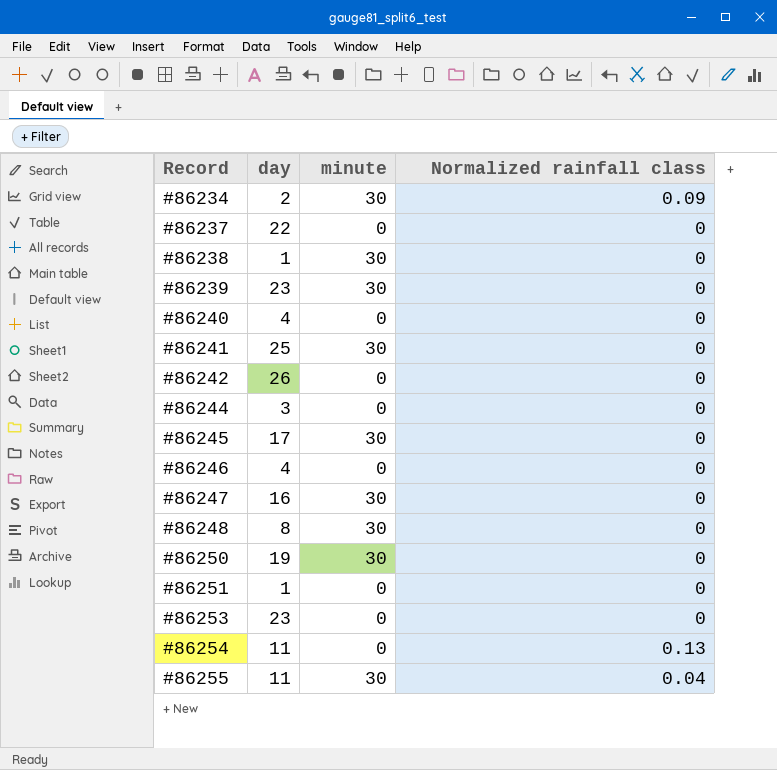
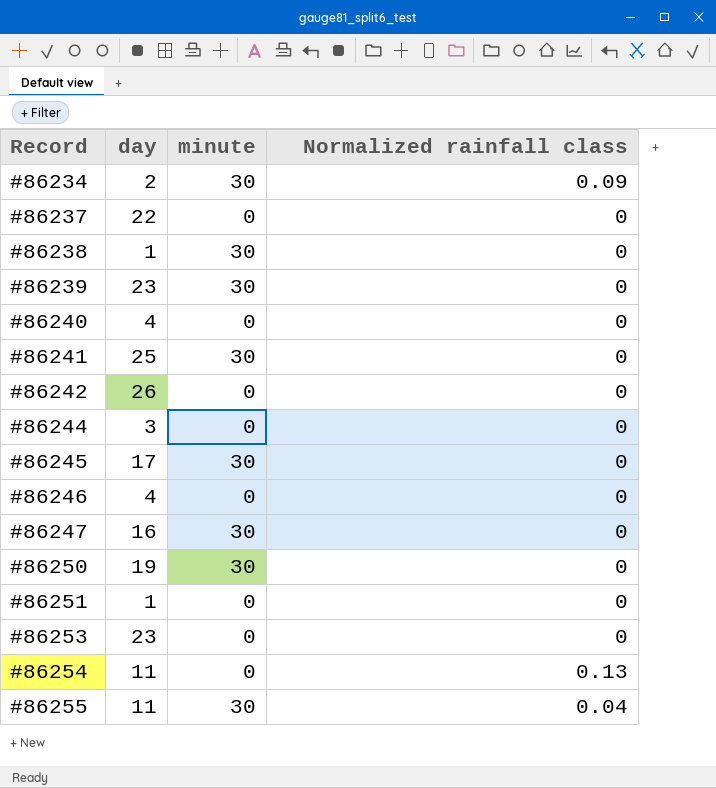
row #86248: 8 | 30 | 0 -> none

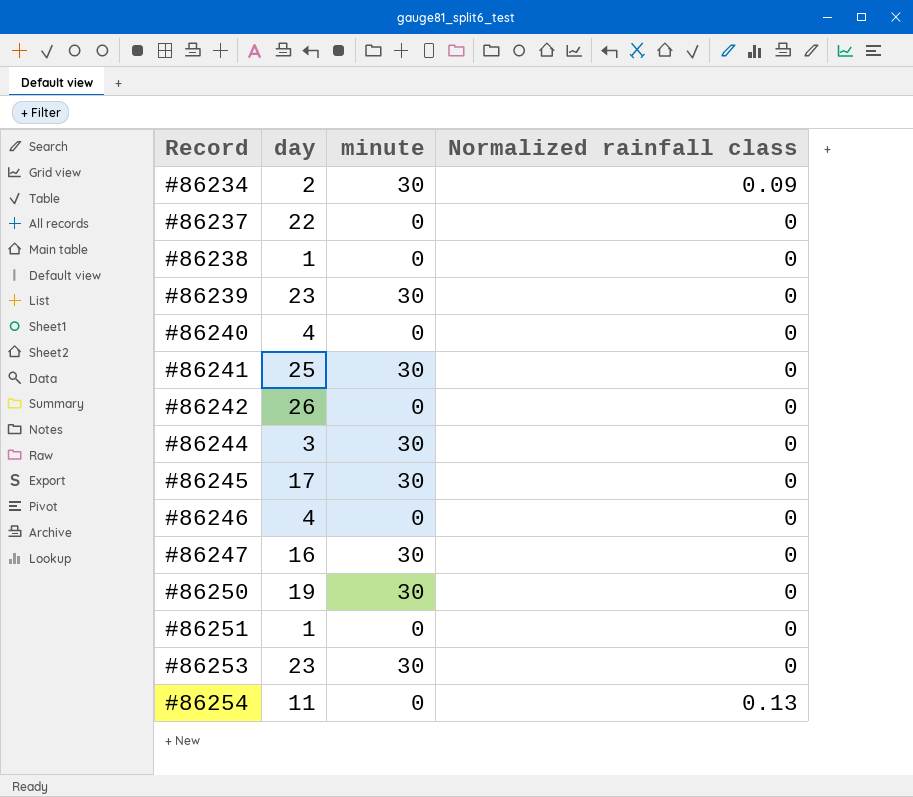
row #86255: 11 | 30 | 0.04 -> none
#86238 | minute: 30 -> 0
#86244 | minute: 0 -> 30
#86253 | minute: 0 -> 30

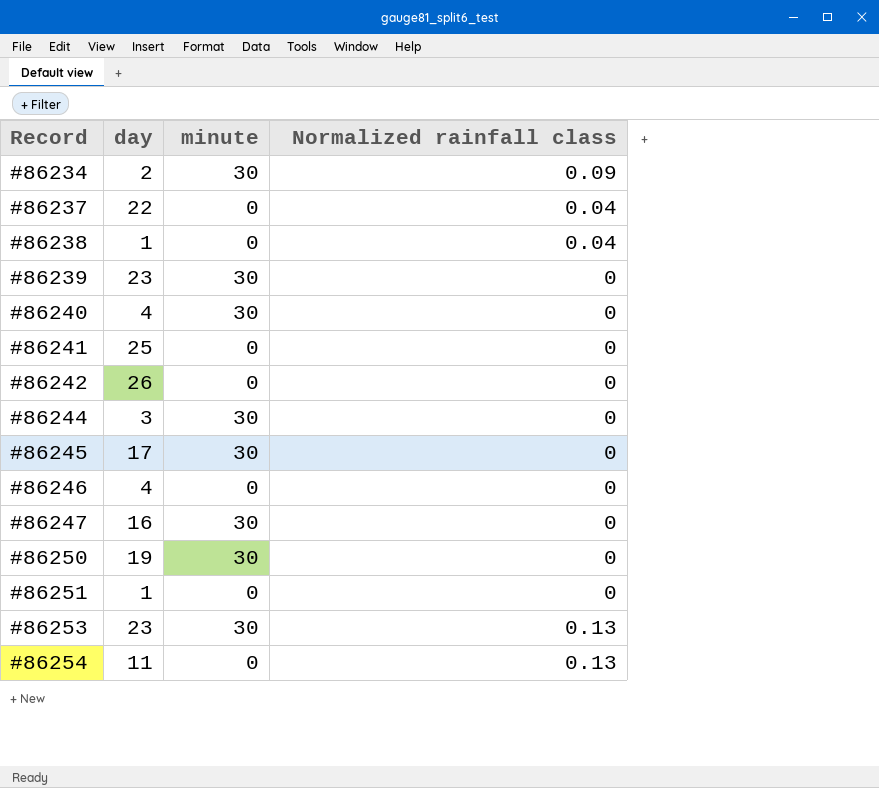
#86237 | Normalized rainfall class: 0 -> 0.04
#86238 | Normalized rainfall class: 0 -> 0.04
#86240 | minute: 0 -> 30
#86241 | minute: 30 -> 0
#86253 | Normalized rainfall class: 0 -> 0.13

